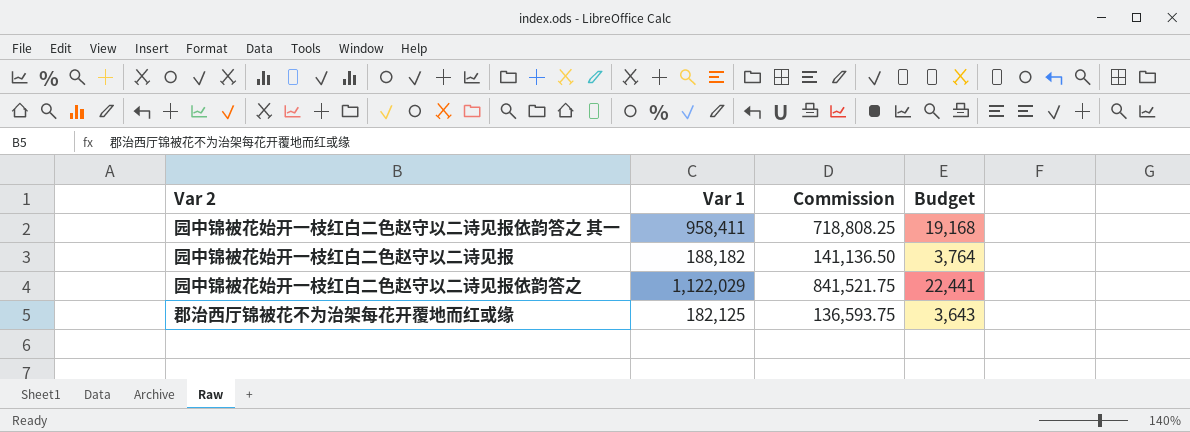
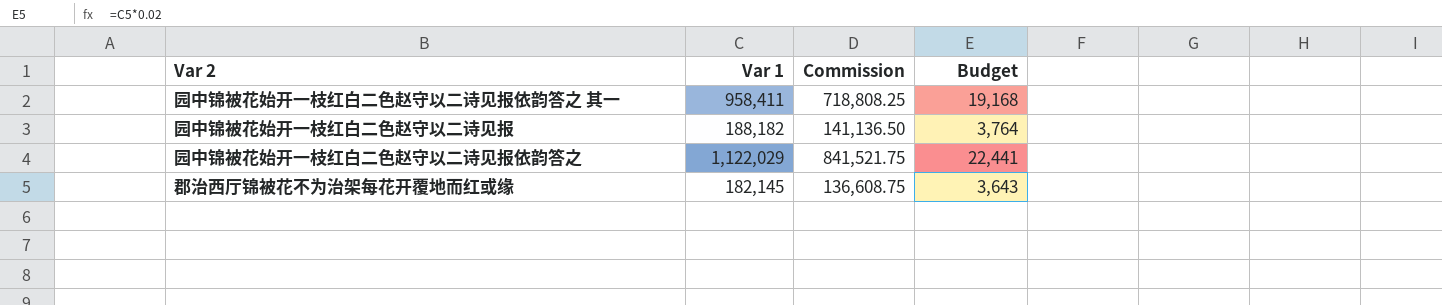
郡治西厅锦被花不为治架每花开覆地而红或缘 | Var 1: 182,125 -> 182,145
郡治西厅锦被花不为治架每花开覆地而红或缘 | Commission: 136,593.75 -> 136,608.75

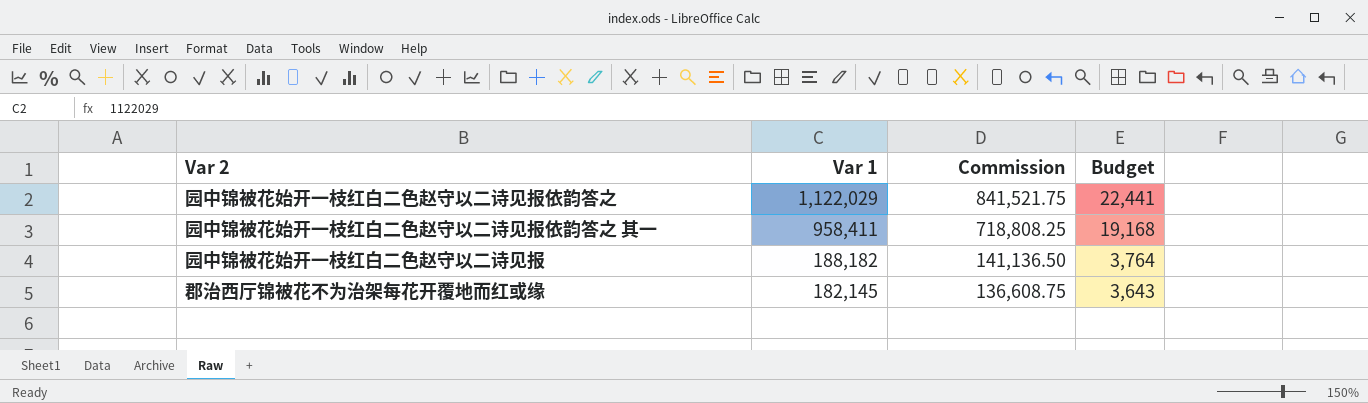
row order: none -> Var 1 descending

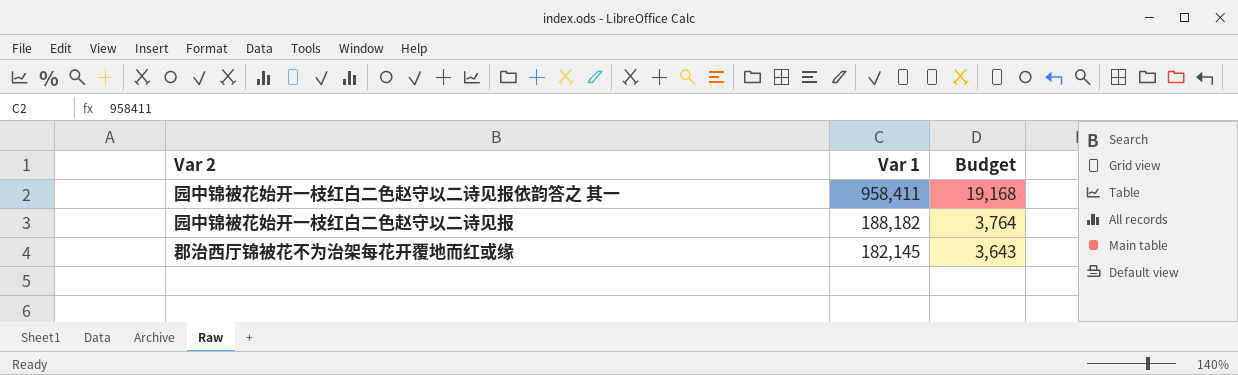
column Commission | formula: [Var 1] * 0.75 -> none
row 园中锦被花始开一枝红白二色赵守以二诗见报依韵答之: 1,122,029 | 841,521.75 | 22,441 -> none

